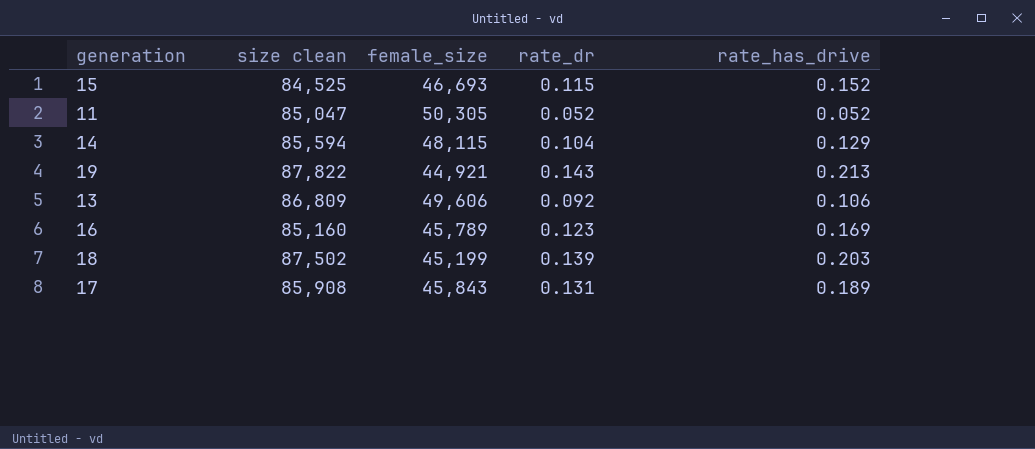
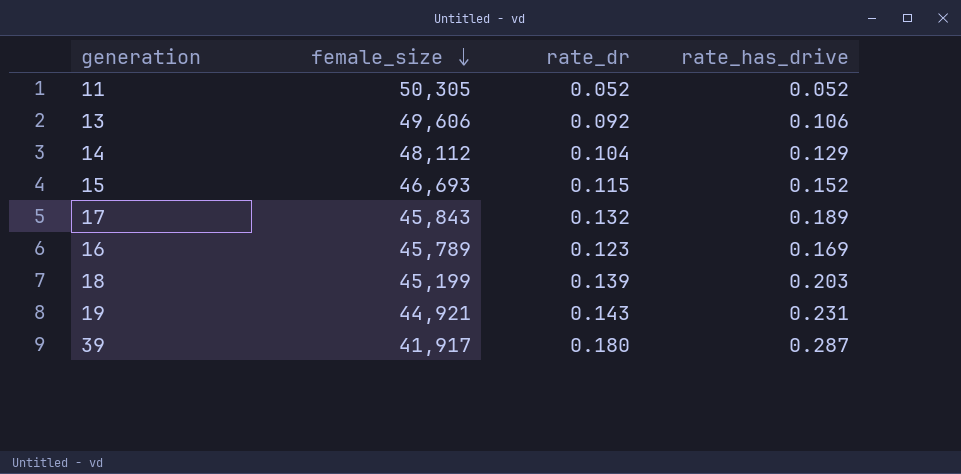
row order: none -> female_size descending
column size clean | position: 2 -> none
14 | female_size: 48,115 -> 48,112
17 | rate_dr: 0.131 -> 0.132
19 | rate_has_drive: 0.213 -> 0.231
row 39: none -> 41,917 | 0.180 | 0.287

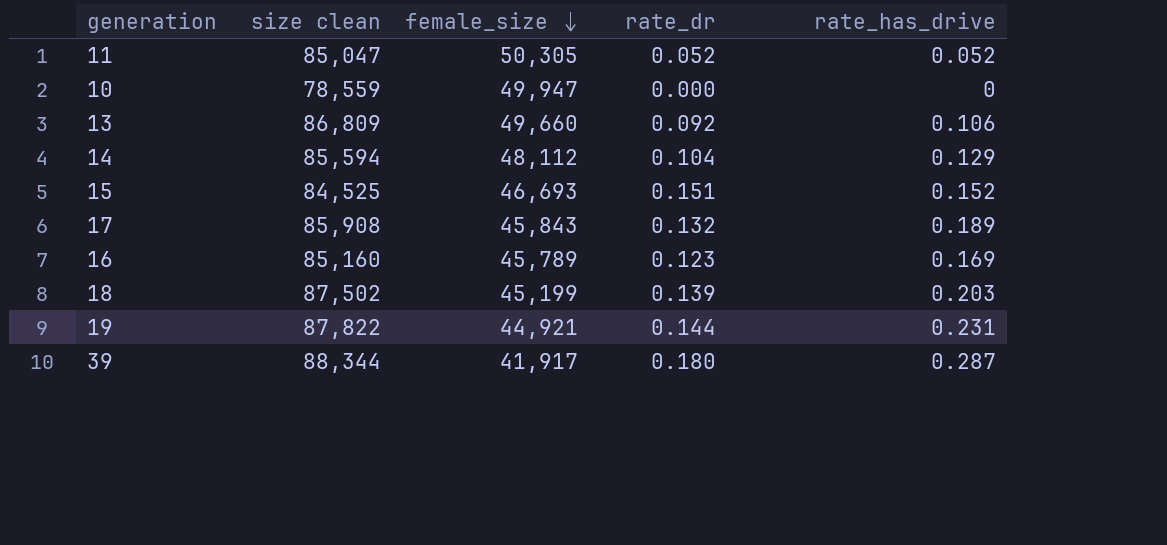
column size clean | position: none -> 2
row 10: none -> 78,559 | 49,947 | 0.000 | 0
13 | female_size: 49,606 -> 49,660
15 | rate_dr: 0.115 -> 0.151
19 | rate_dr: 0.143 -> 0.144

